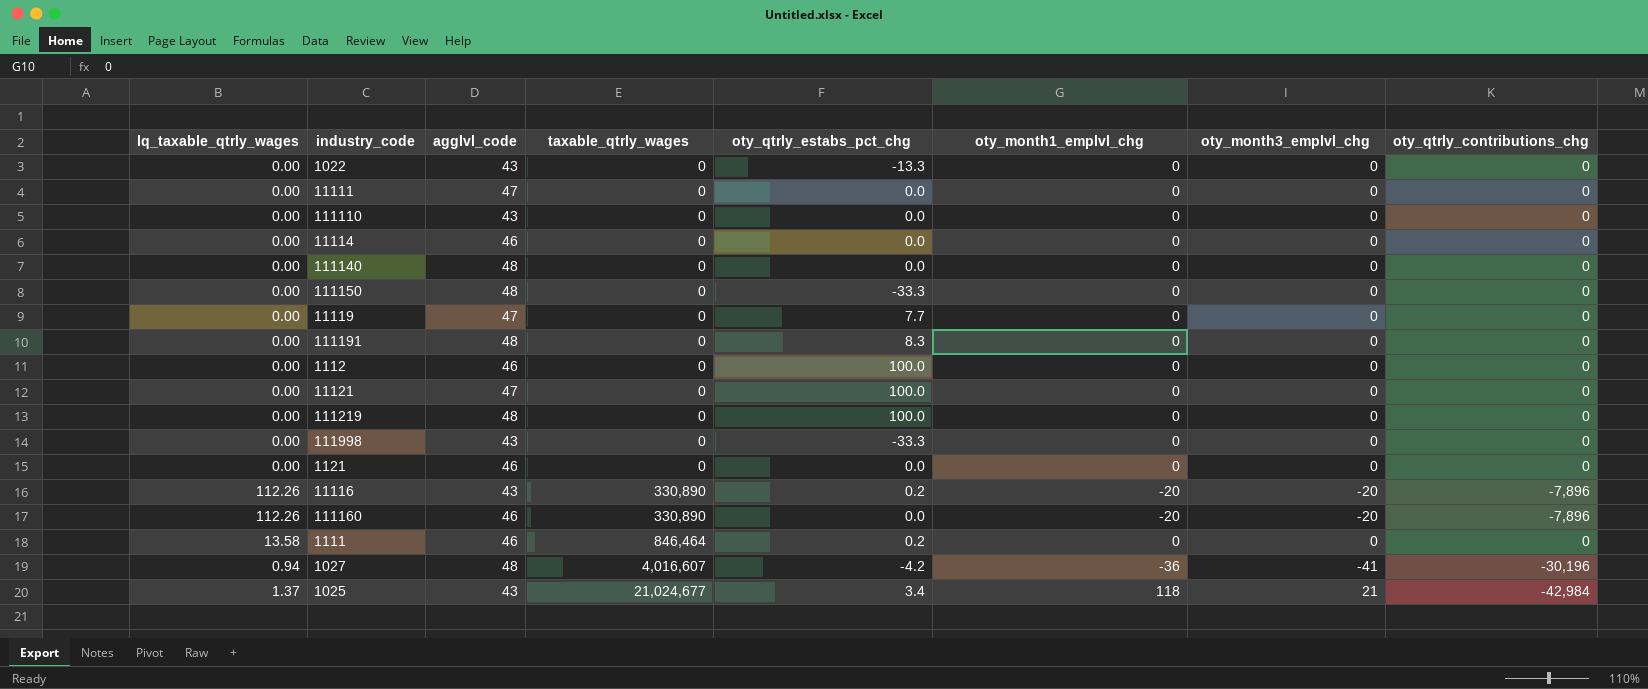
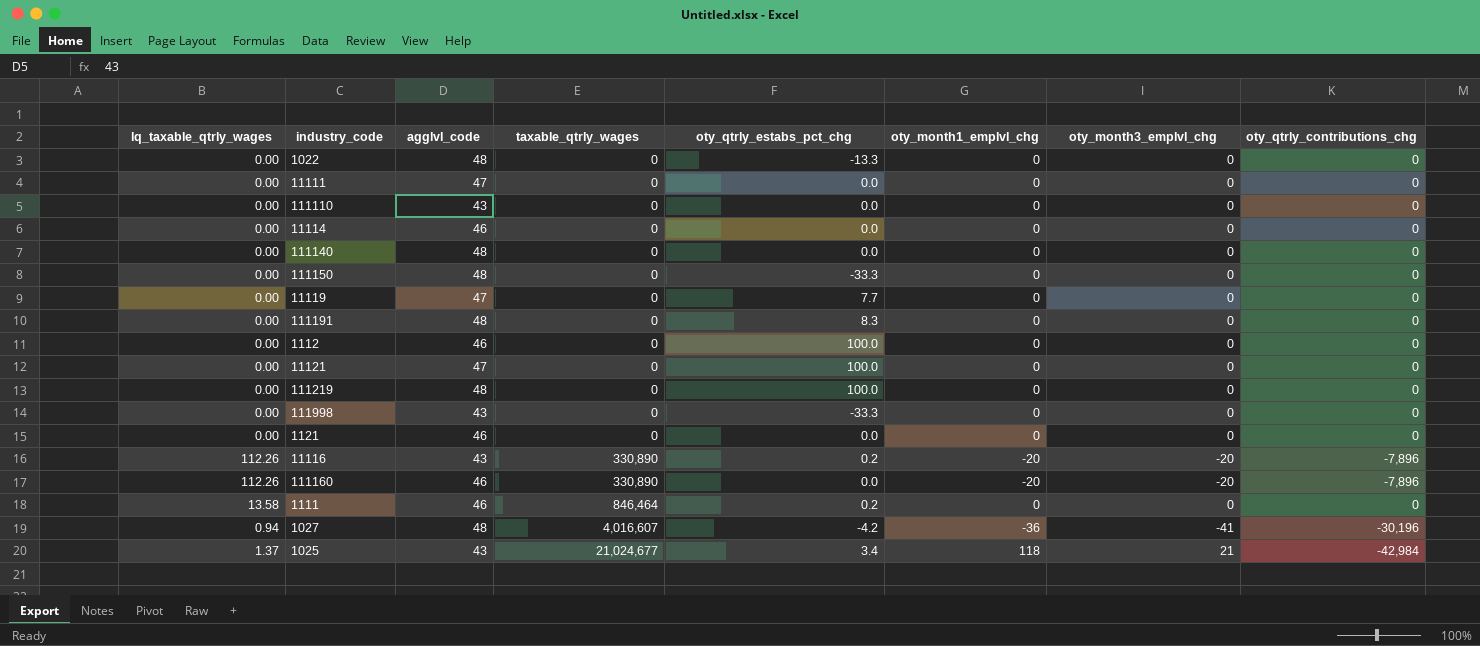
1022 | agglvl_code: 43 -> 48

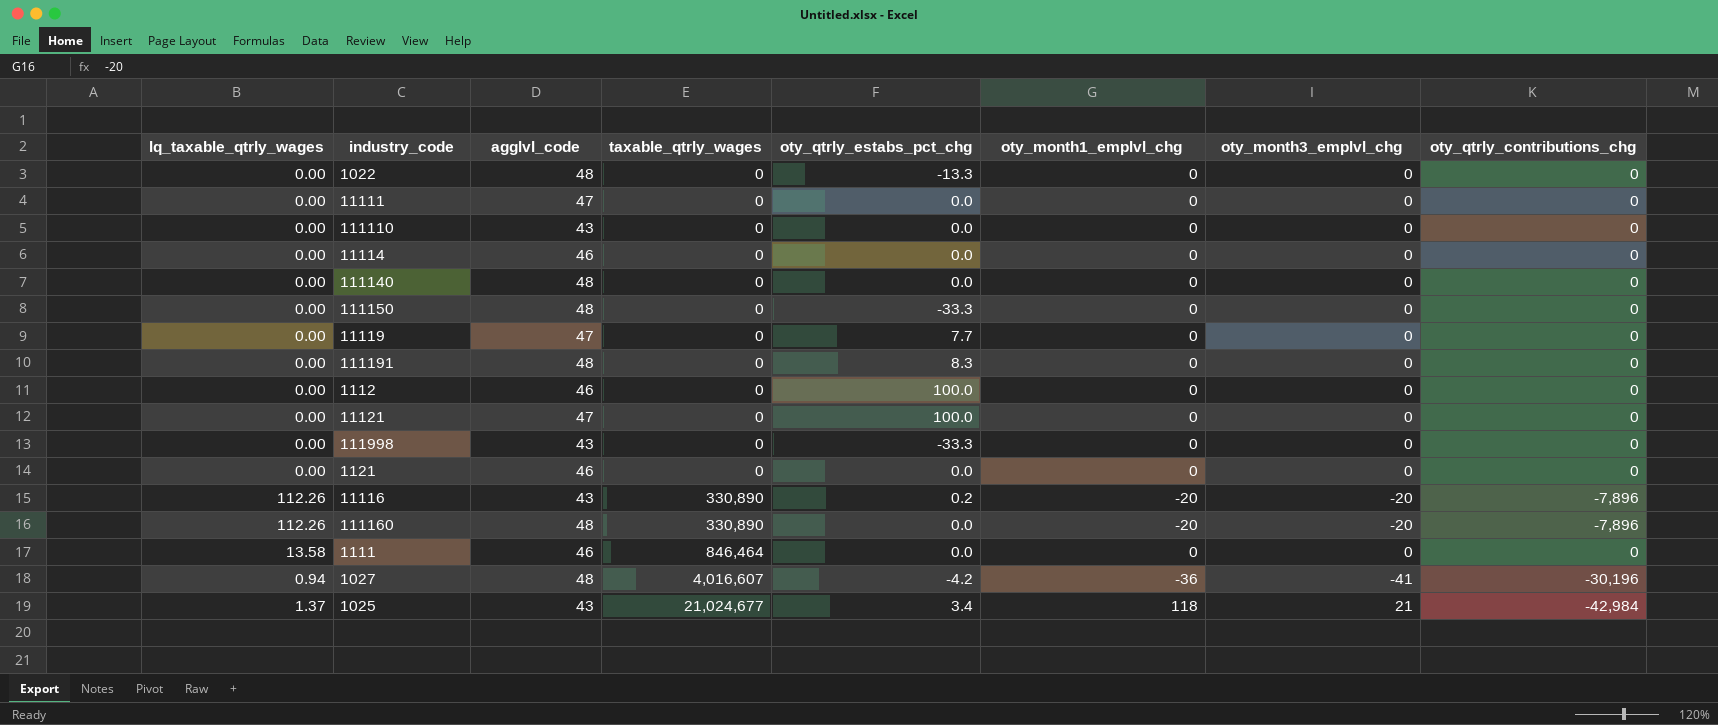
row 111219: 0.00 | 48 | 0 | 100.0 | 0 | 0 | 0 -> none
111160 | agglvl_code: 46 -> 48
1111 | oty_qtrly_estabs_pct_chg: 0.2 -> 0.0

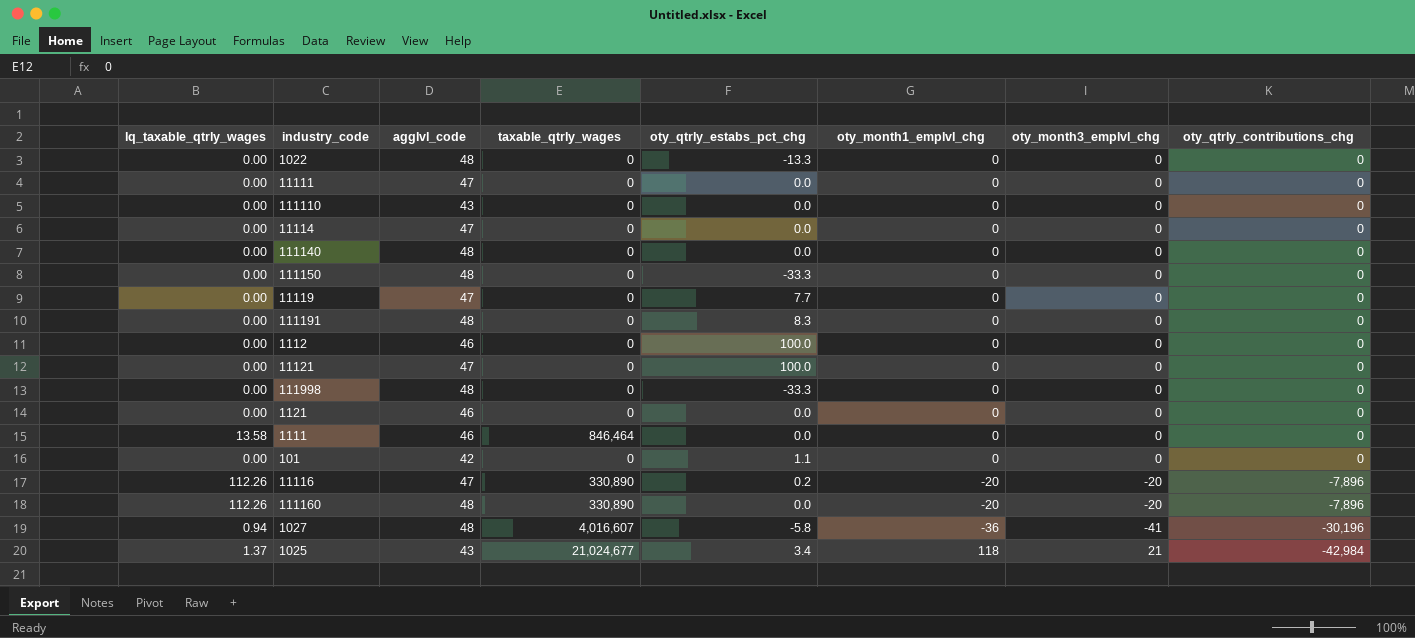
row order: taxable_qtrly_wages ascending -> oty_qtrly_contributions_chg descending
11114 | agglvl_code: 46 -> 47
111998 | agglvl_code: 43 -> 48
row 101: none -> 0.00 | 42 | 0 | 1.1 | 0 | 0 | 0
11116 | agglvl_code: 43 -> 47
1027 | oty_qtrly_estabs_pct_chg: -4.2 -> -5.8

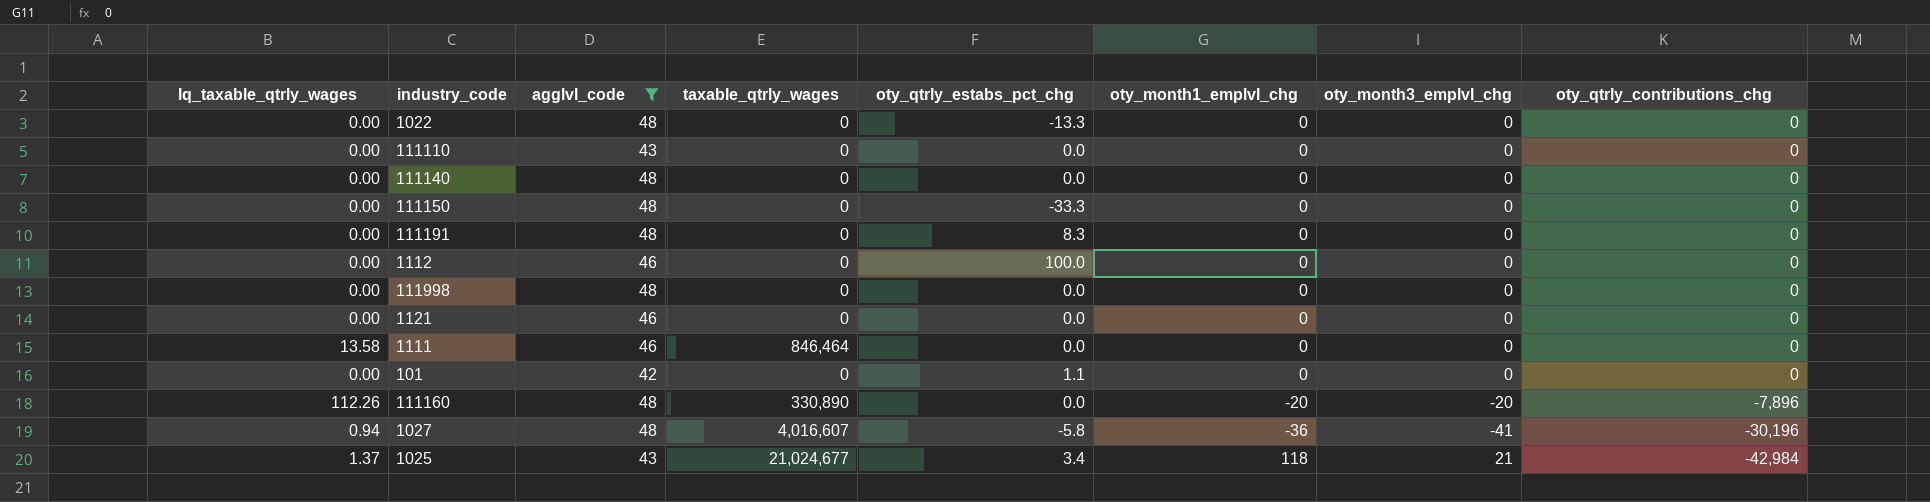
filter: none -> agglvl_code != 47
111998 | oty_qtrly_estabs_pct_chg: -33.3 -> 0.0

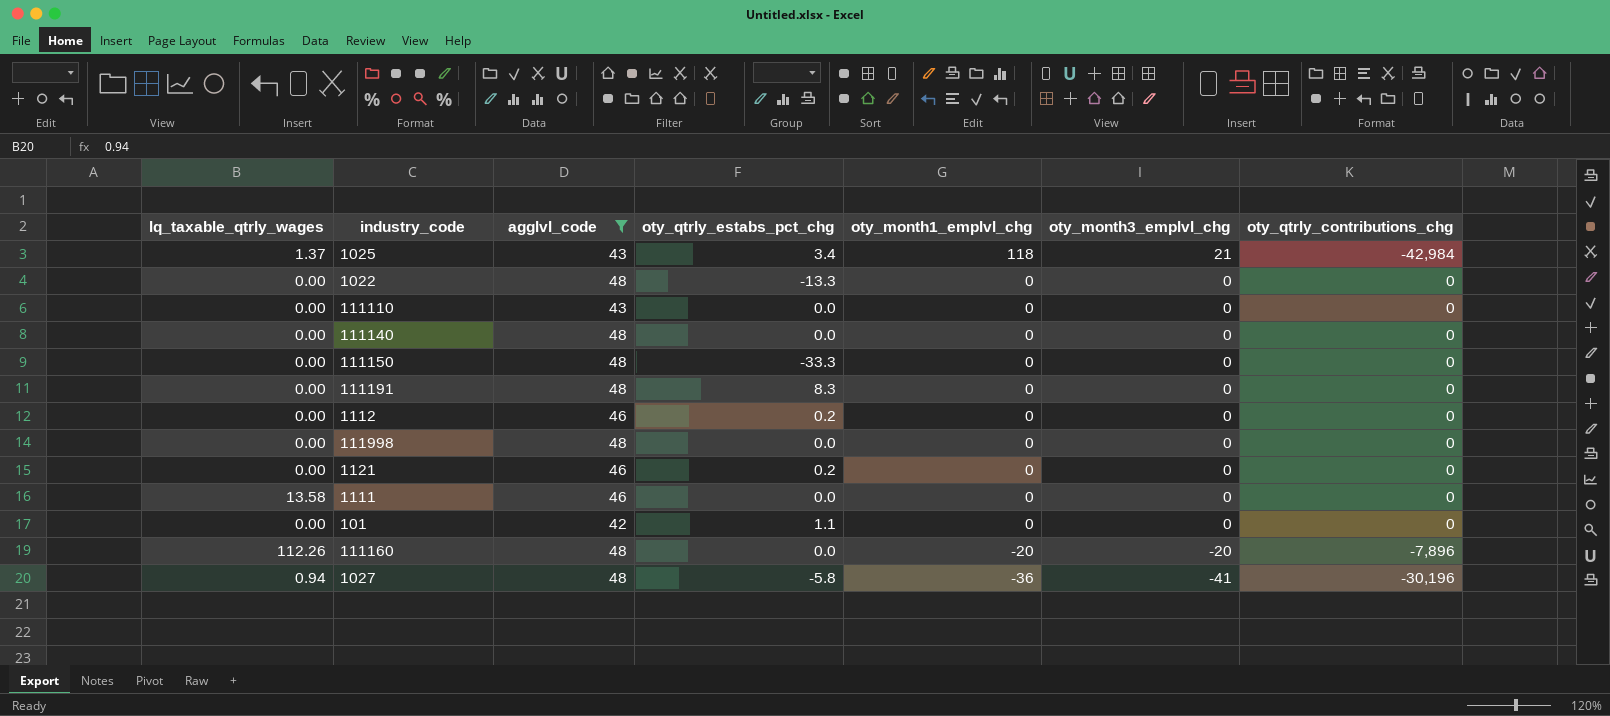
row order: oty_qtrly_contributions_chg descending -> oty_month1_emplvl_chg descending
column taxable_qtrly_wages | position: 4 -> none
1112 | oty_qtrly_estabs_pct_chg: 100.0 -> 0.2
1121 | oty_qtrly_estabs_pct_chg: 0.0 -> 0.2

